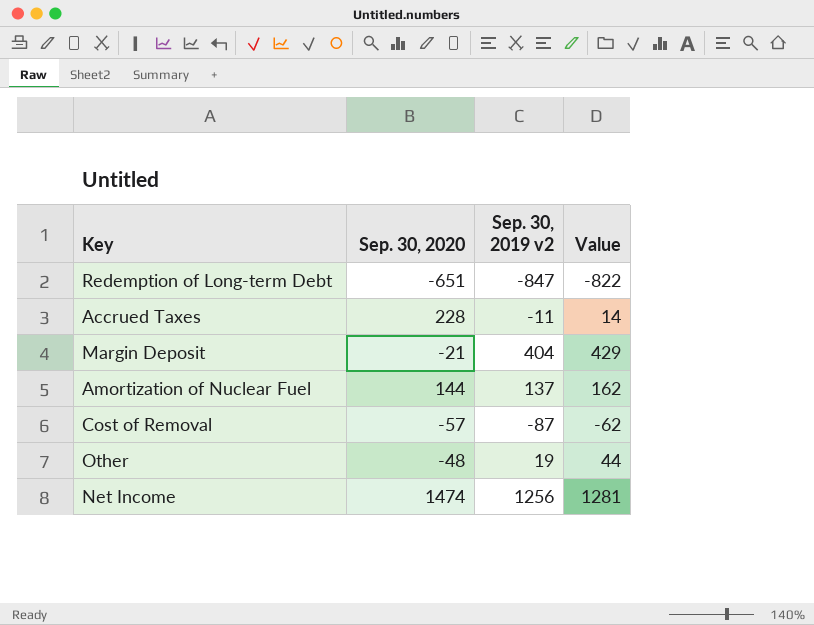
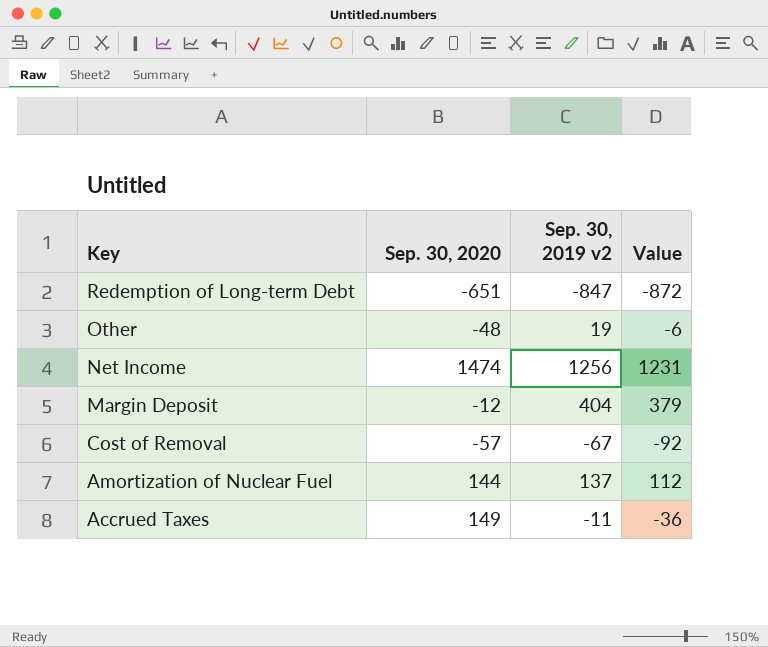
row order: none -> Key descending
column Value | formula: [Sep. 30, 2019 v2] + 25 -> [Sep. 30, 2019 v2] - 25
Margin Deposit | Sep. 30, 2020: -21 -> -12
Cost of Removal | Sep. 30, 2019 v2: -87 -> -67
Accrued Taxes | Sep. 30, 2020: 228 -> 149

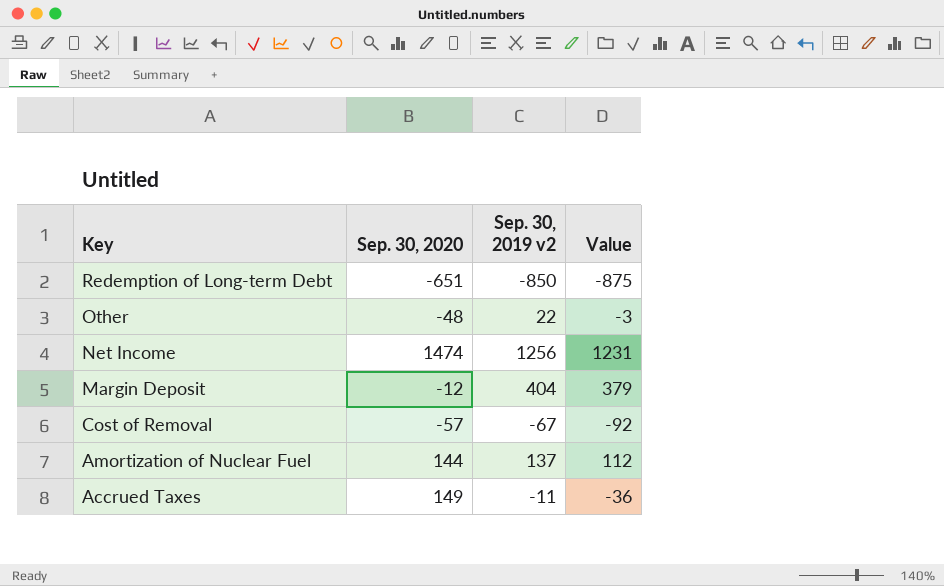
Redemption of Long-term Debt | Sep. 30, 2019 v2: -847 -> -850
Redemption of Long-term Debt | Value: -872 -> -875
Other | Sep. 30, 2019 v2: 19 -> 22
Other | Value: -6 -> -3

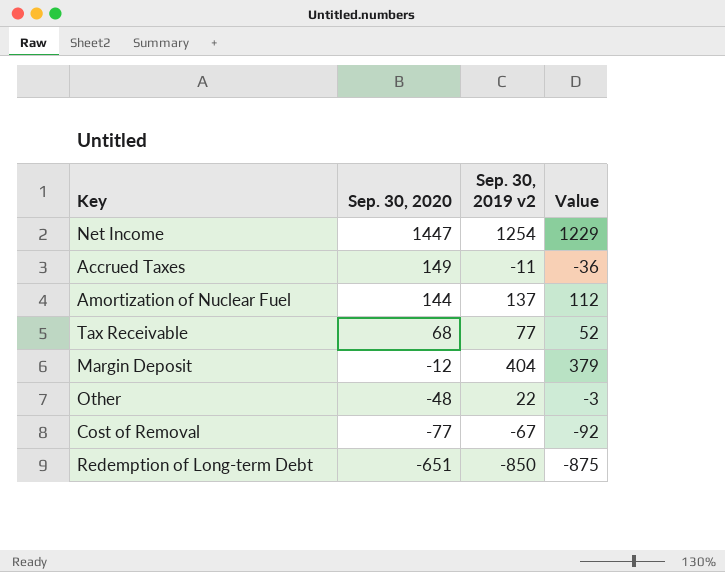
row order: Key descending -> Sep. 30, 2020 descending
Net Income | Sep. 30, 2020: 1474 -> 1447
Net Income | Sep. 30, 2019 v2: 1256 -> 1254
Net Income | Value: 1231 -> 1229
row Tax Receivable: none -> 68 | 77 | 52
Cost of Removal | Sep. 30, 2020: -57 -> -77

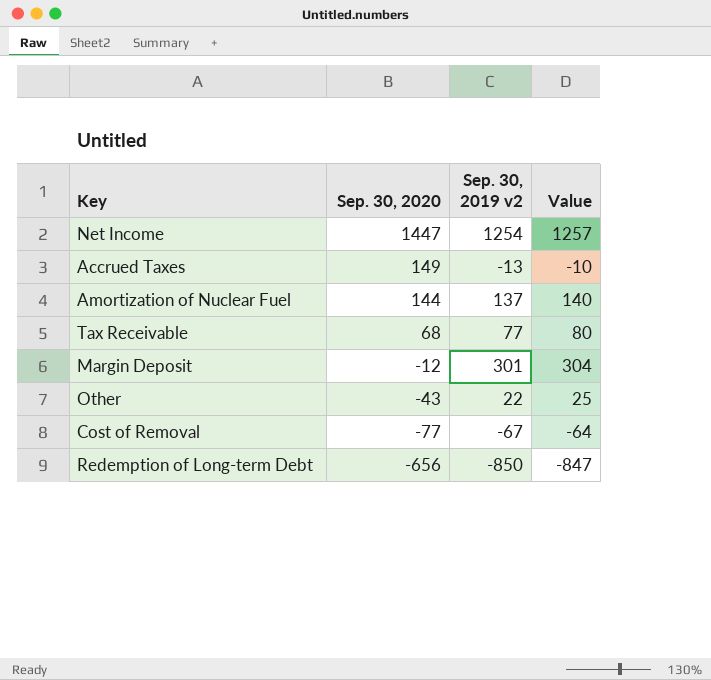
column Value | formula: [Sep. 30, 2019 v2] - 25 -> [Sep. 30, 2019 v2] + 3
Accrued Taxes | Sep. 30, 2019 v2: -11 -> -13
Margin Deposit | Sep. 30, 2019 v2: 404 -> 301
Other | Sep. 30, 2020: -48 -> -43
Redemption of Long-term Debt | Sep. 30, 2020: -651 -> -656

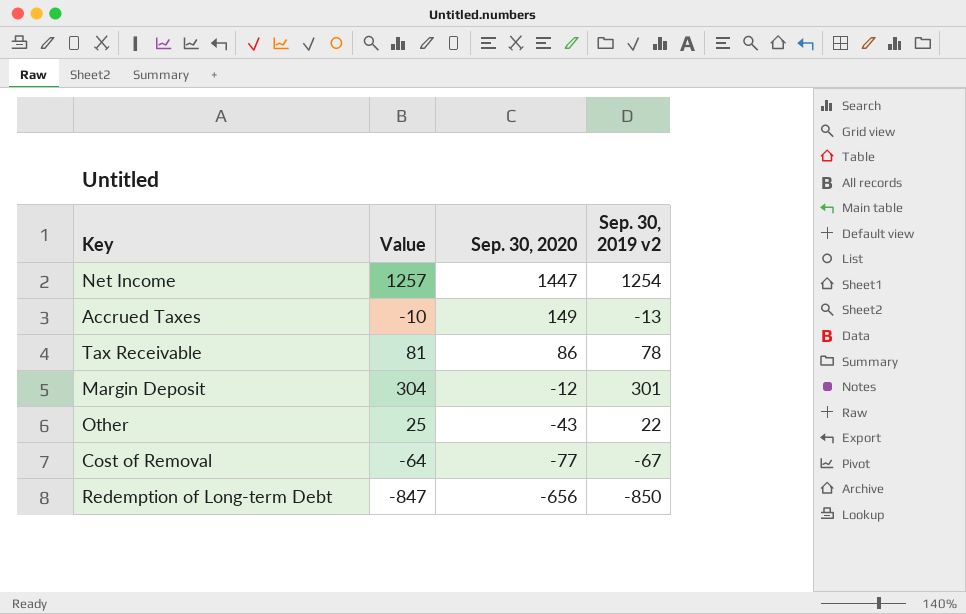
column Value | position: 4 -> 2
row Amortization of Nuclear Fuel: 144 | 137 | 140 -> none
Tax Receivable | Value: 80 -> 81
Tax Receivable | Sep. 30, 2020: 68 -> 86
Tax Receivable | Sep. 30, 2019 v2: 77 -> 78

